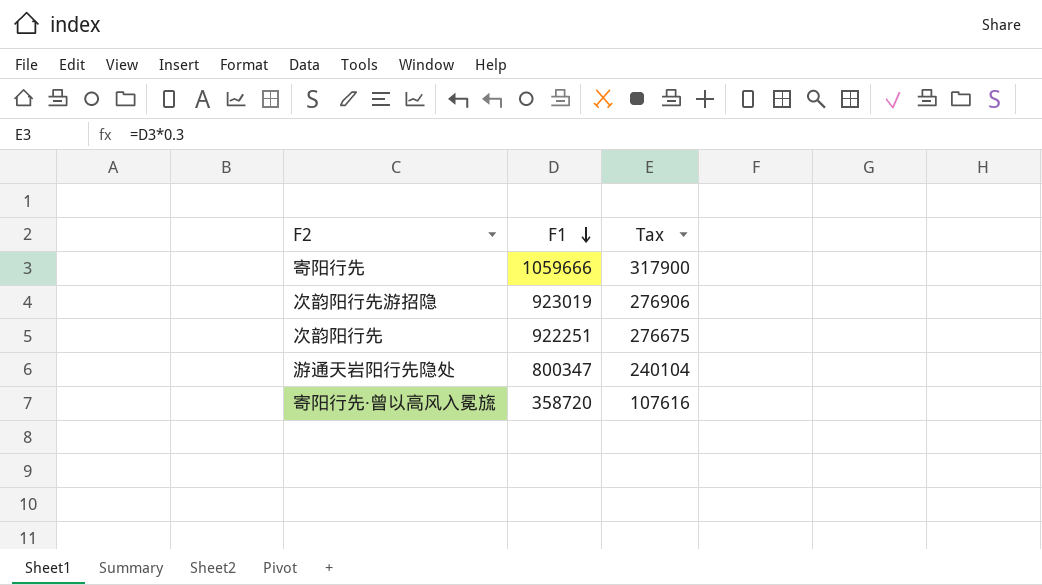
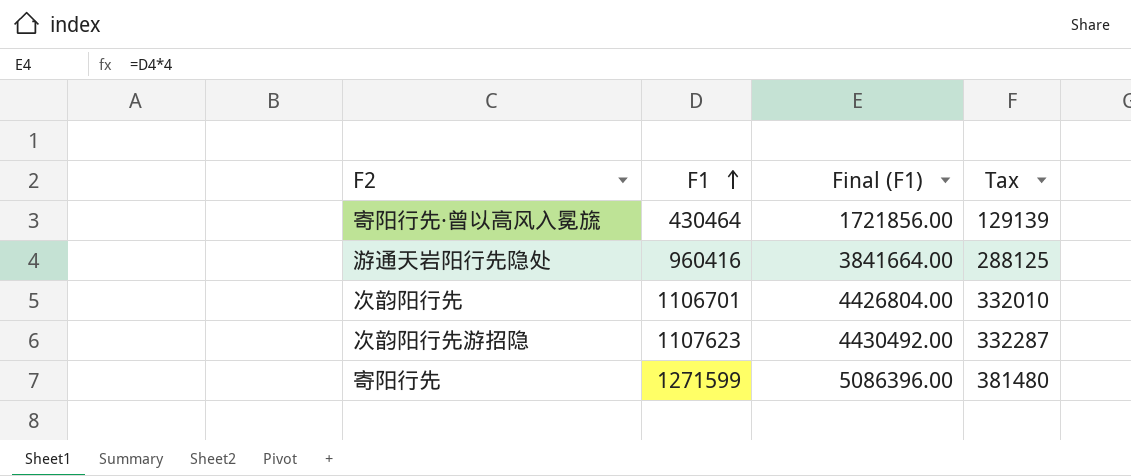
row order: F1 descending -> F1 ascending
column Final (F1) | formula: none -> [F1] * 4
寄阳行先·曾以高风入冕旒 | F1: 358720 -> 430464
寄阳行先·曾以高风入冕旒 | Tax: 107616 -> 129139
游通天岩阳行先隐处 | F1: 800347 -> 960416
游通天岩阳行先隐处 | Tax: 240104 -> 288125
次韵阳行先 | F1: 922251 -> 1106701
次韵阳行先 | Tax: 276675 -> 332010
次韵阳行先游招隐 | F1: 923019 -> 1107623
次韵阳行先游招隐 | Tax: 276906 -> 332287
寄阳行先 | F1: 1059666 -> 1271599
寄阳行先 | Tax: 317900 -> 381480

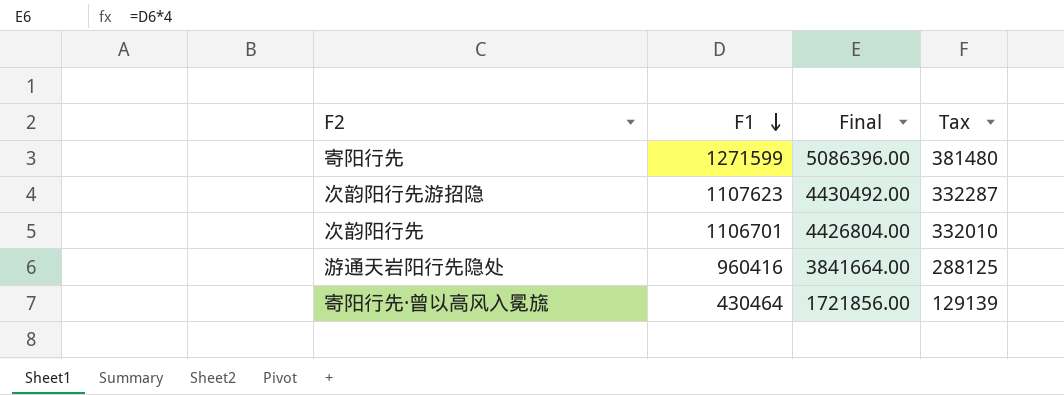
row order: F1 ascending -> F1 descending
column name: Final (F1) -> Final

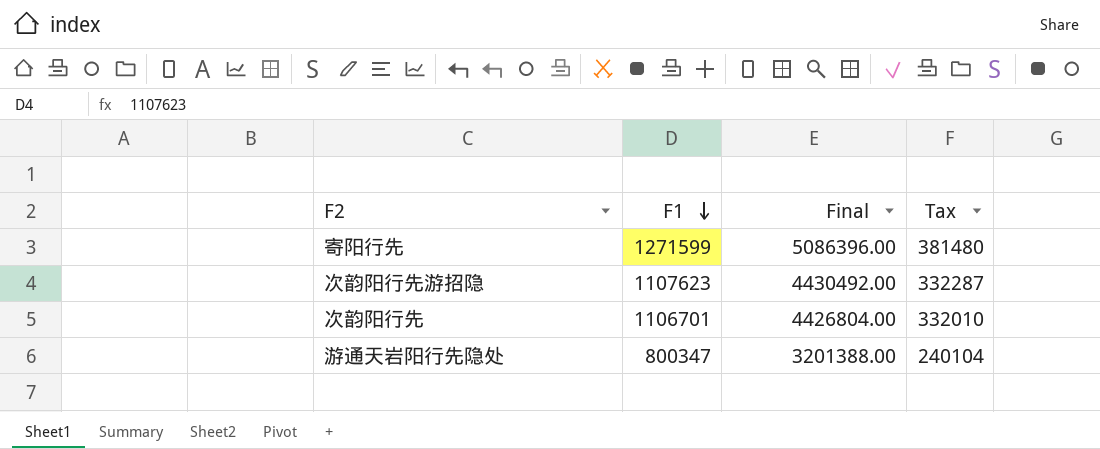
row 寄阳行先·曾以高风入冕旒: 430464 | 1721856.00 | 129139 -> none
游通天岩阳行先隐处 | F1: 960416 -> 800347
游通天岩阳行先隐处 | Final: 3841664.00 -> 3201388.00
游通天岩阳行先隐处 | Tax: 288125 -> 240104

